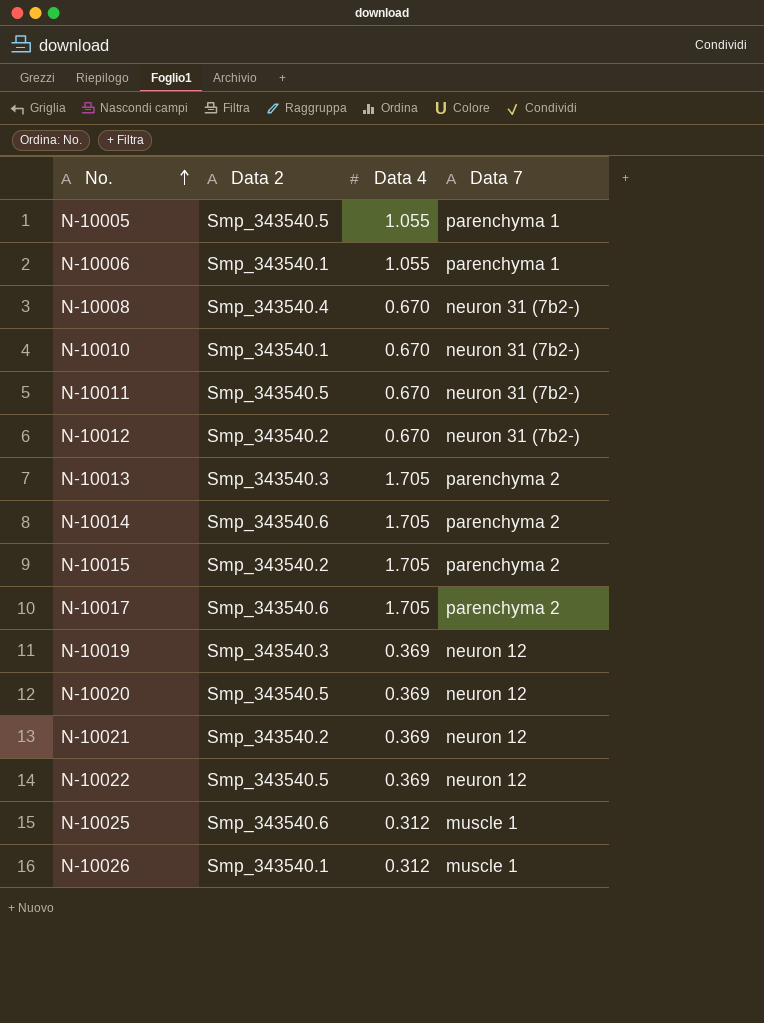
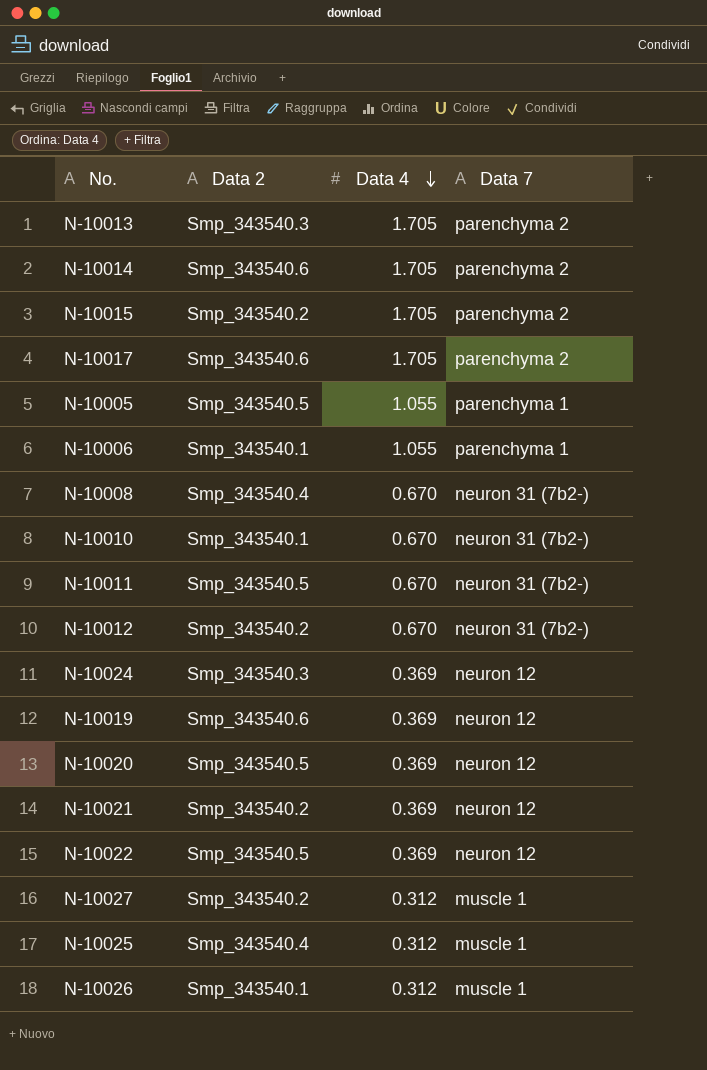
row order: No. ascending -> Data 4 descending
row N-10024: none -> Smp_343540.3 | 0.369 | neuron 12
N-10019 | Data 2: Smp_343540.3 -> Smp_343540.6
row N-10027: none -> Smp_343540.2 | 0.312 | muscle 1
N-10025 | Data 2: Smp_343540.6 -> Smp_343540.4

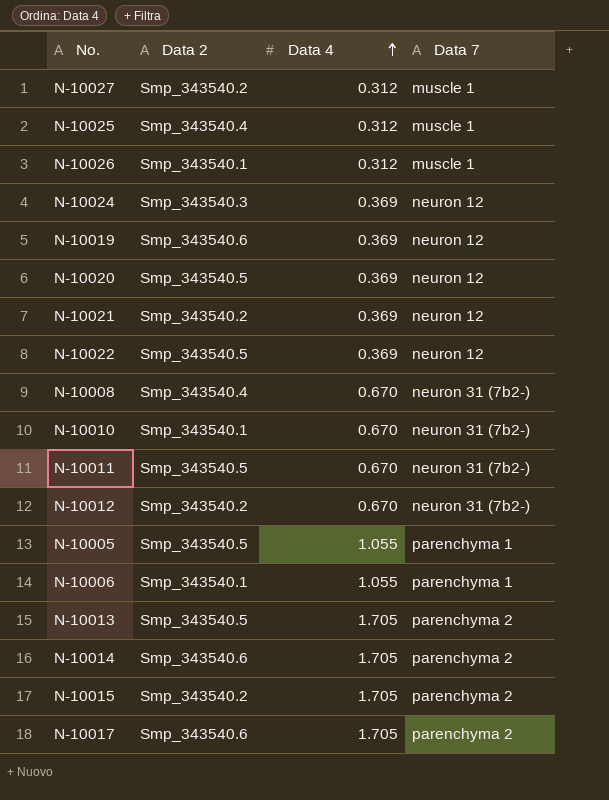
row order: Data 4 descending -> Data 4 ascending
N-10013 | Data 2: Smp_343540.3 -> Smp_343540.5

